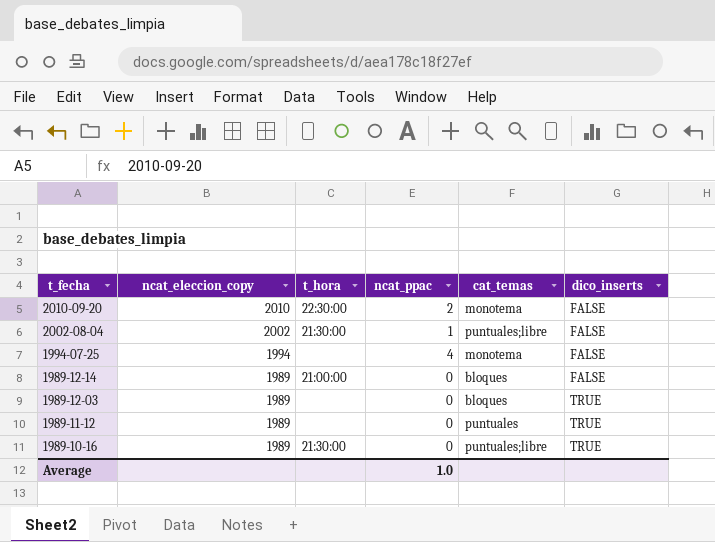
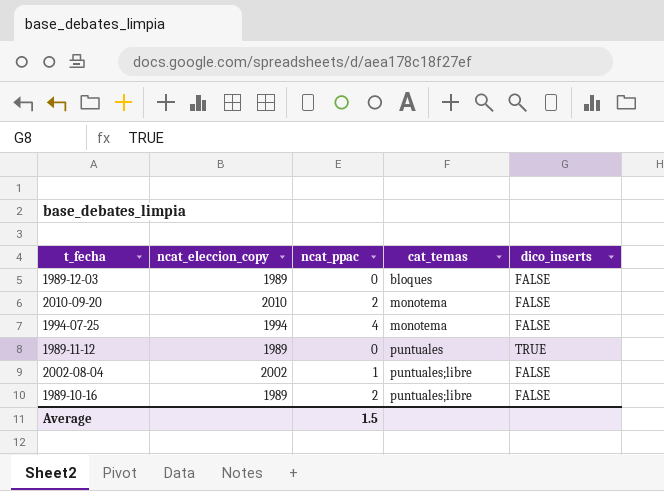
row order: t_fecha descending -> cat_temas ascending
column t_hora | position: 3 -> none
row 1989-12-14: 1989 | 21:00:00 | 0 | bloques | FALSE -> none
1989-12-03 | dico_inserts: TRUE -> FALSE
1989-10-16 | ncat_ppac: 0 -> 2
1989-10-16 | dico_inserts: TRUE -> FALSE
Average | ncat_ppac: 1.0 -> 1.5

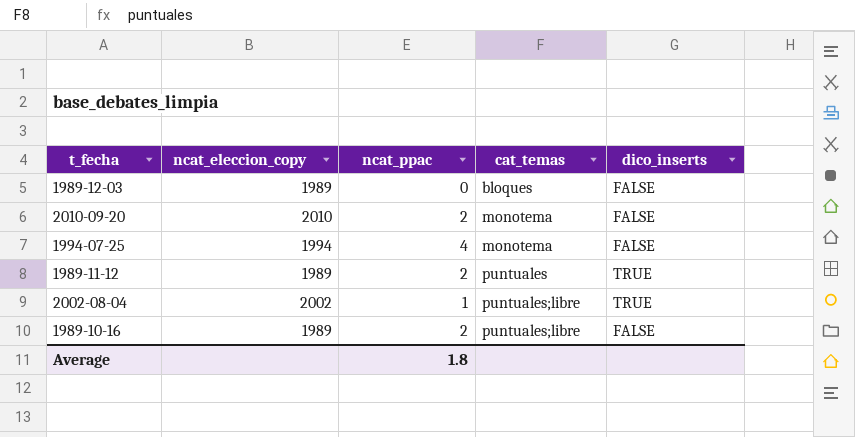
1989-11-12 | ncat_ppac: 0 -> 2
2002-08-04 | dico_inserts: FALSE -> TRUE
Average | ncat_ppac: 1.5 -> 1.8

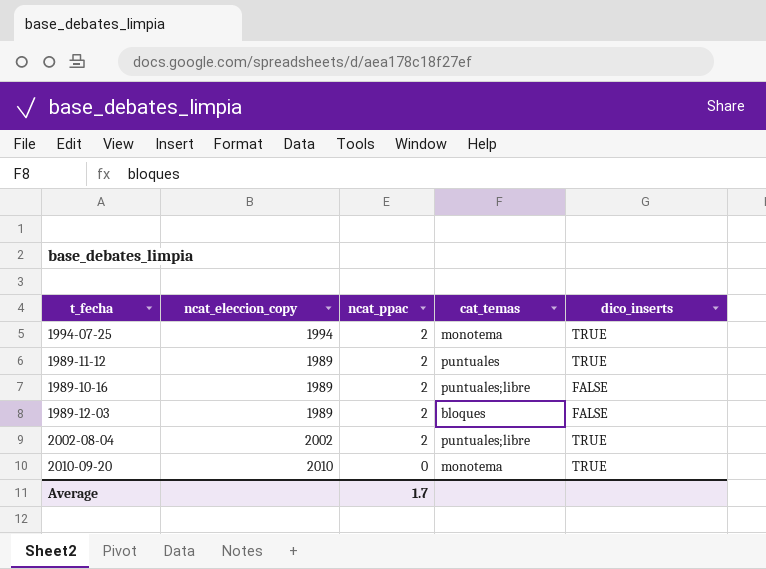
row order: cat_temas ascending -> ncat_ppac descending
1994-07-25 | ncat_ppac: 4 -> 2
1994-07-25 | dico_inserts: FALSE -> TRUE
1989-12-03 | ncat_ppac: 0 -> 2
2002-08-04 | ncat_ppac: 1 -> 2
2010-09-20 | ncat_ppac: 2 -> 0
2010-09-20 | dico_inserts: FALSE -> TRUE
Average | ncat_ppac: 1.8 -> 1.7

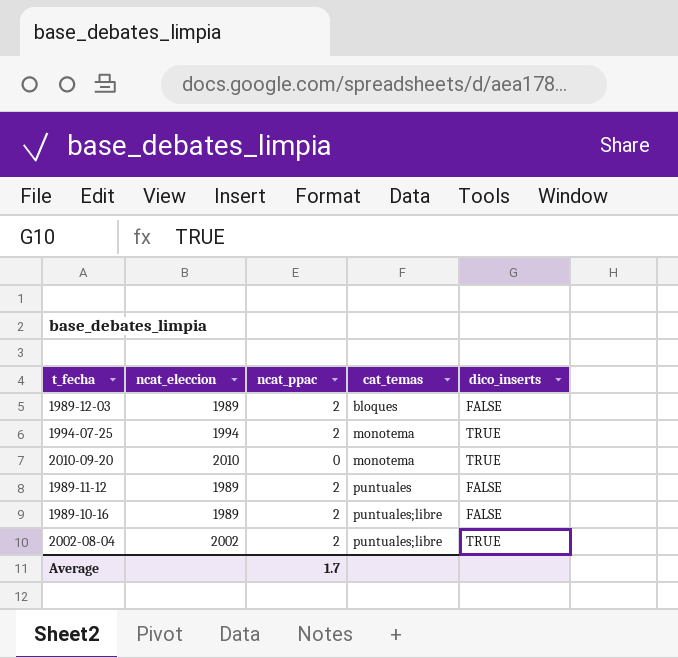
row order: ncat_ppac descending -> cat_temas ascending
column name: ncat_eleccion_copy -> ncat_eleccion
1989-11-12 | dico_inserts: TRUE -> FALSE

